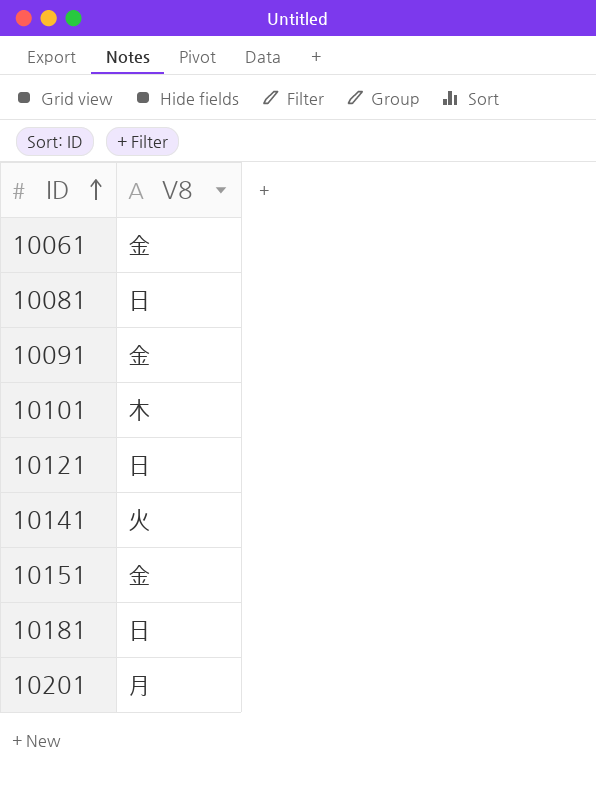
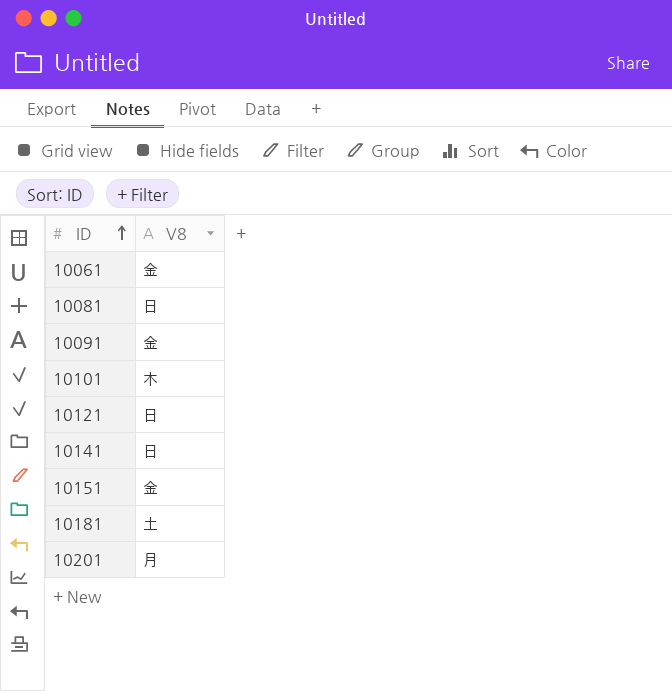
10141 | V8: 火 -> 日
10181 | V8: 日 -> 土

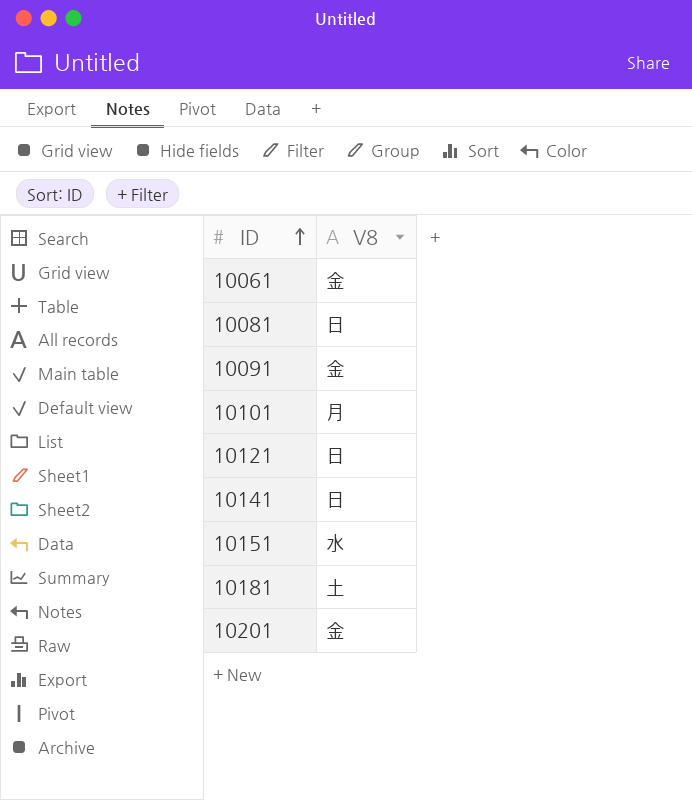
10101 | V8: 木 -> 月
10151 | V8: 金 -> 水
10201 | V8: 月 -> 金

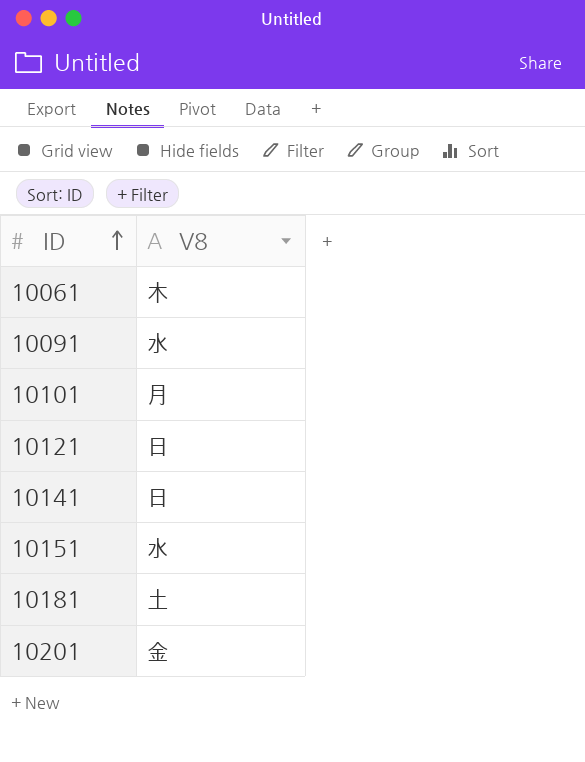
row 10081: 日 -> none
10061 | V8: 金 -> 木
10091 | V8: 金 -> 水

